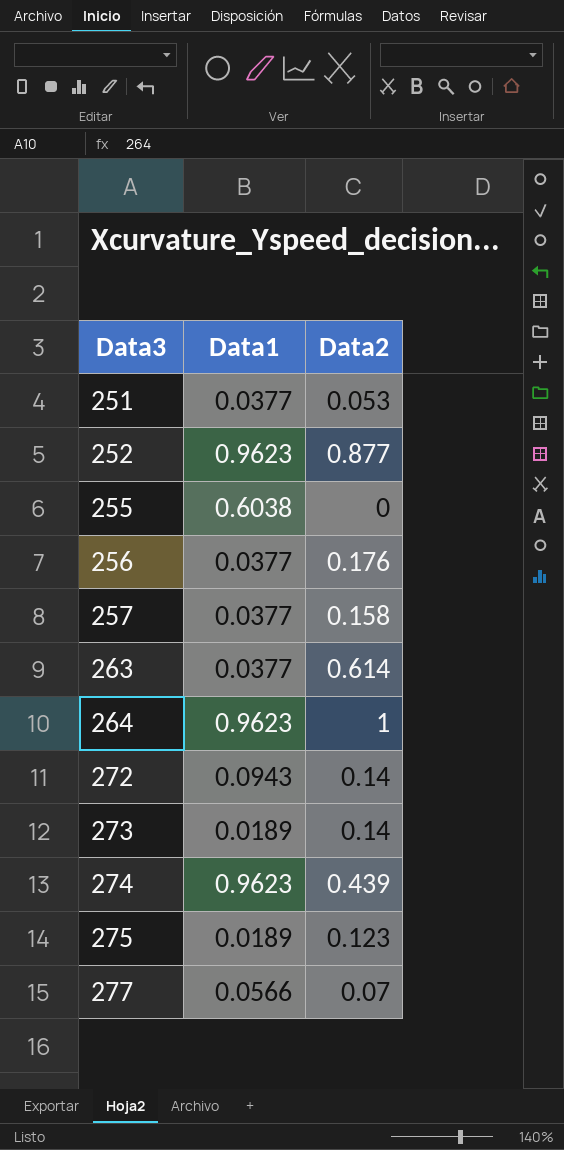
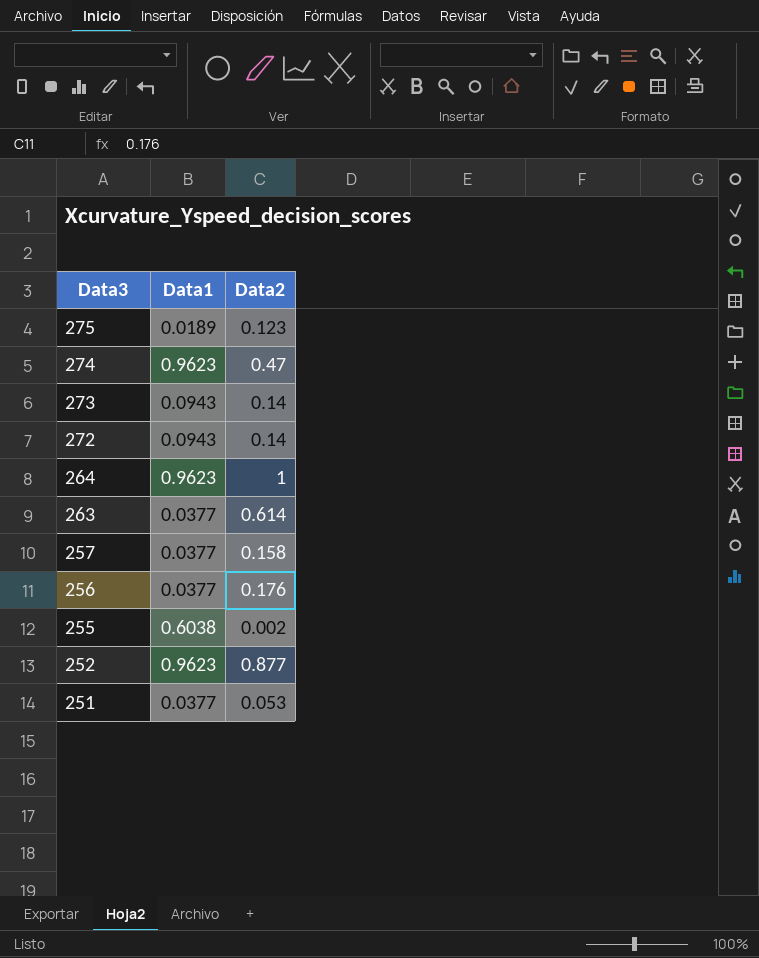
row order: Data3 ascending -> Data3 descending
row 277: 0.0566 | 0.07 -> none
274 | Data2: 0.439 -> 0.47
273 | Data1: 0.0189 -> 0.0943
255 | Data2: 0 -> 0.002

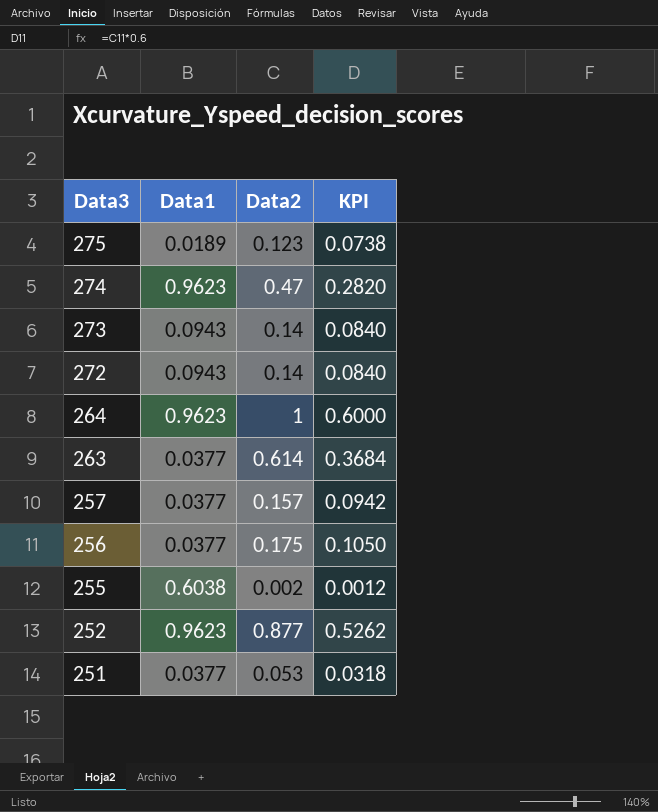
column KPI | formula: none -> [Data2] * 0.6
257 | Data2: 0.158 -> 0.157
256 | Data2: 0.176 -> 0.175

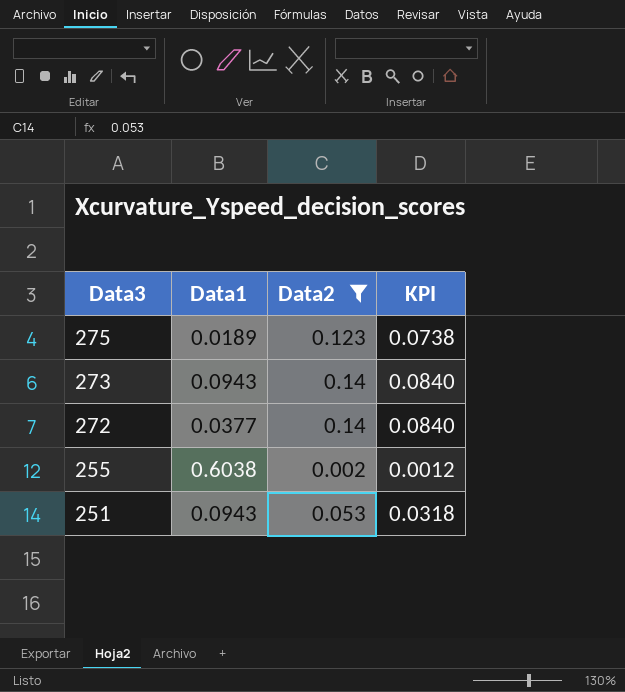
filter: none -> Data2 <= 0.14
272 | Data1: 0.0943 -> 0.0377
251 | Data1: 0.0377 -> 0.0943

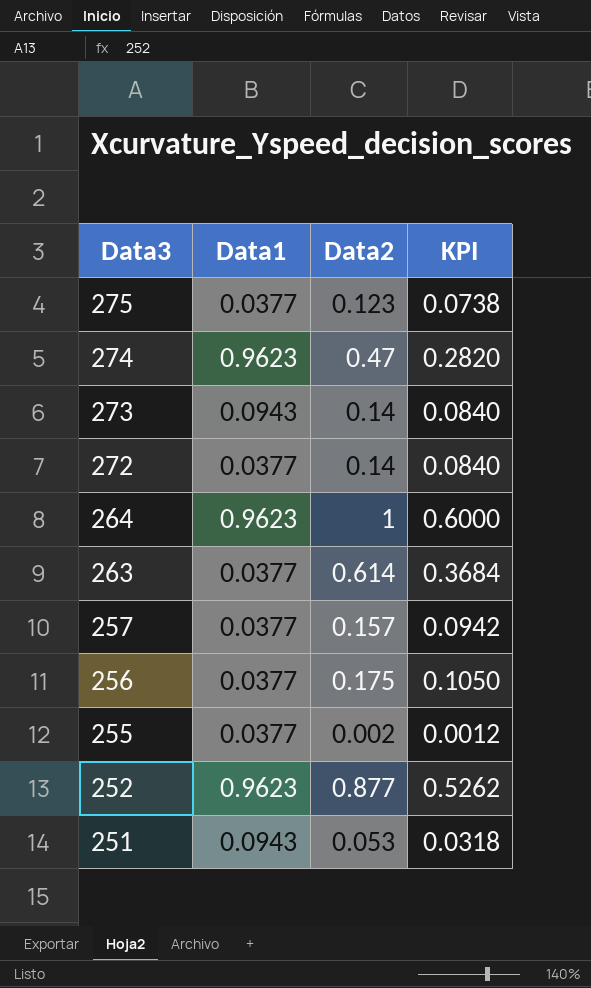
filter: Data2 <= 0.14 -> none
275 | Data1: 0.0189 -> 0.0377
255 | Data1: 0.6038 -> 0.0377

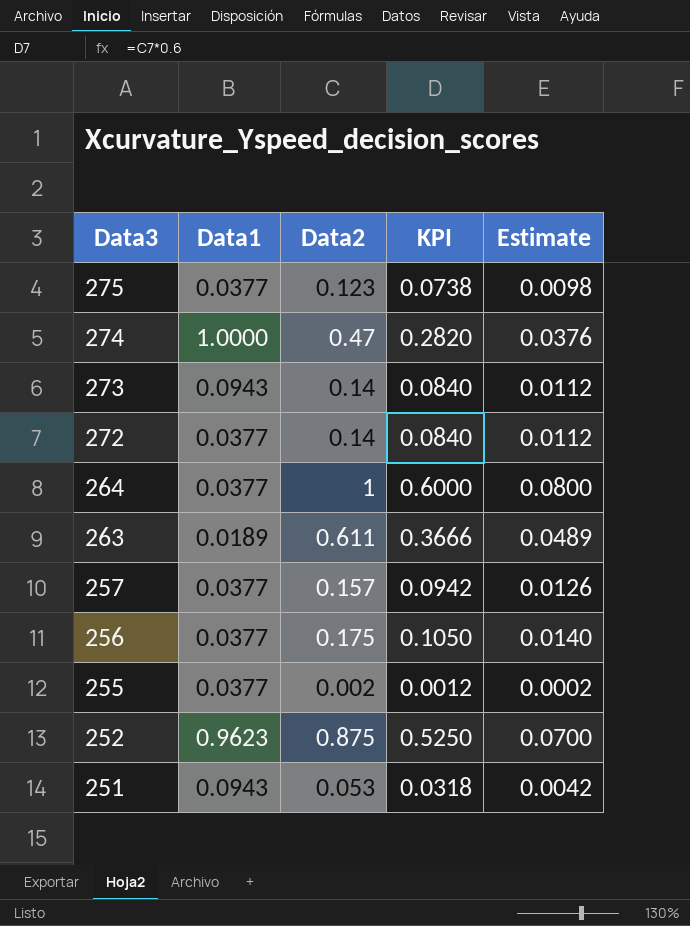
column Estimate | formula: none -> [Data2] * 0.08
274 | Data1: 0.9623 -> 1.0000
264 | Data1: 0.9623 -> 0.0377
263 | Data1: 0.0377 -> 0.0189
263 | Data2: 0.614 -> 0.611
263 | KPI: 0.3684 -> 0.3666
252 | Data2: 0.877 -> 0.875
252 | KPI: 0.5262 -> 0.5250

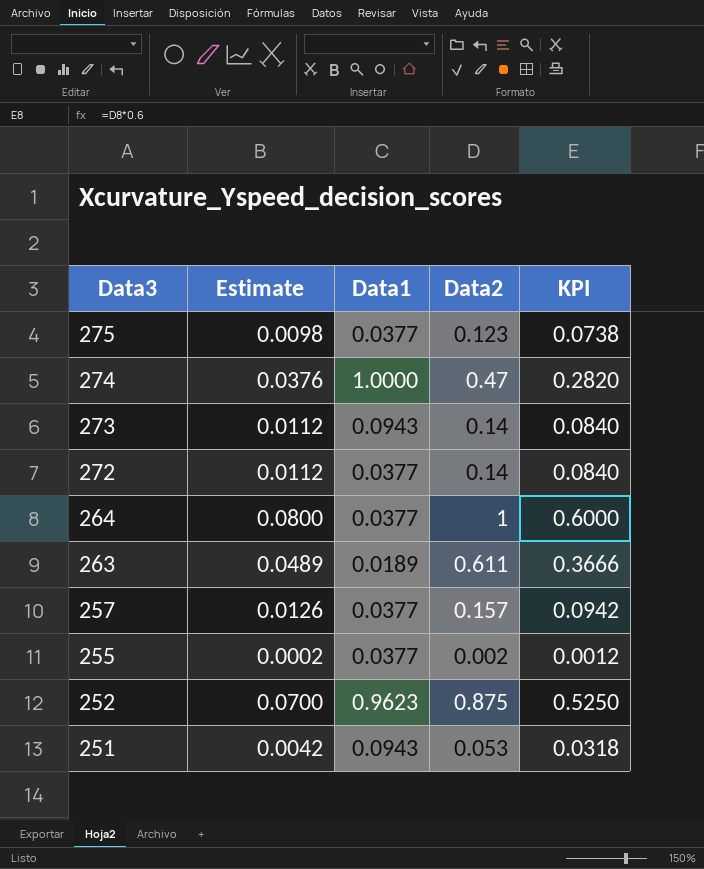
column Estimate | position: 5 -> 2
row 256: 0.0377 | 0.175 | 0.1050 | 0.0140 -> none

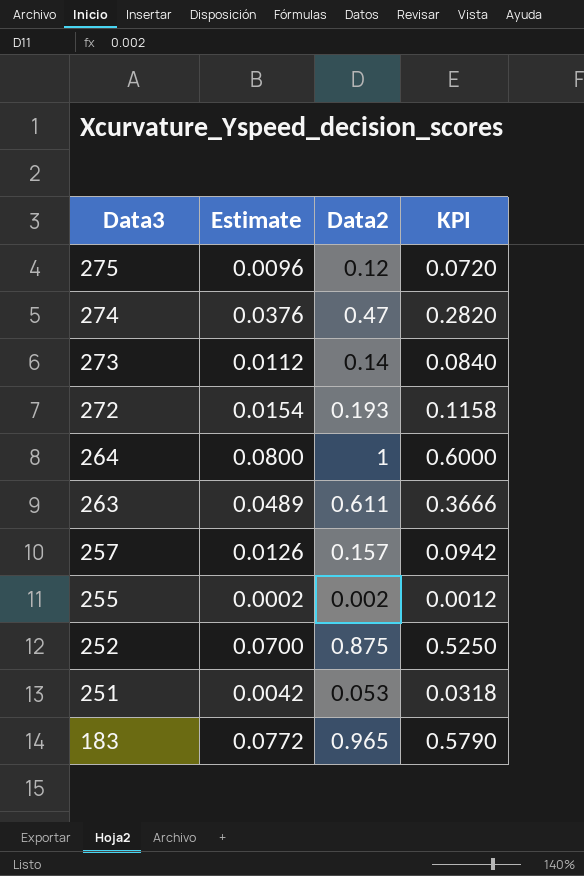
column Data1 | position: 3 -> none
275 | Estimate: 0.0098 -> 0.0096
275 | Data2: 0.123 -> 0.12
275 | KPI: 0.0738 -> 0.0720
272 | Estimate: 0.0112 -> 0.0154
272 | Data2: 0.14 -> 0.193
272 | KPI: 0.0840 -> 0.1158
row 183: none -> 0.0772 | 0.965 | 0.5790

